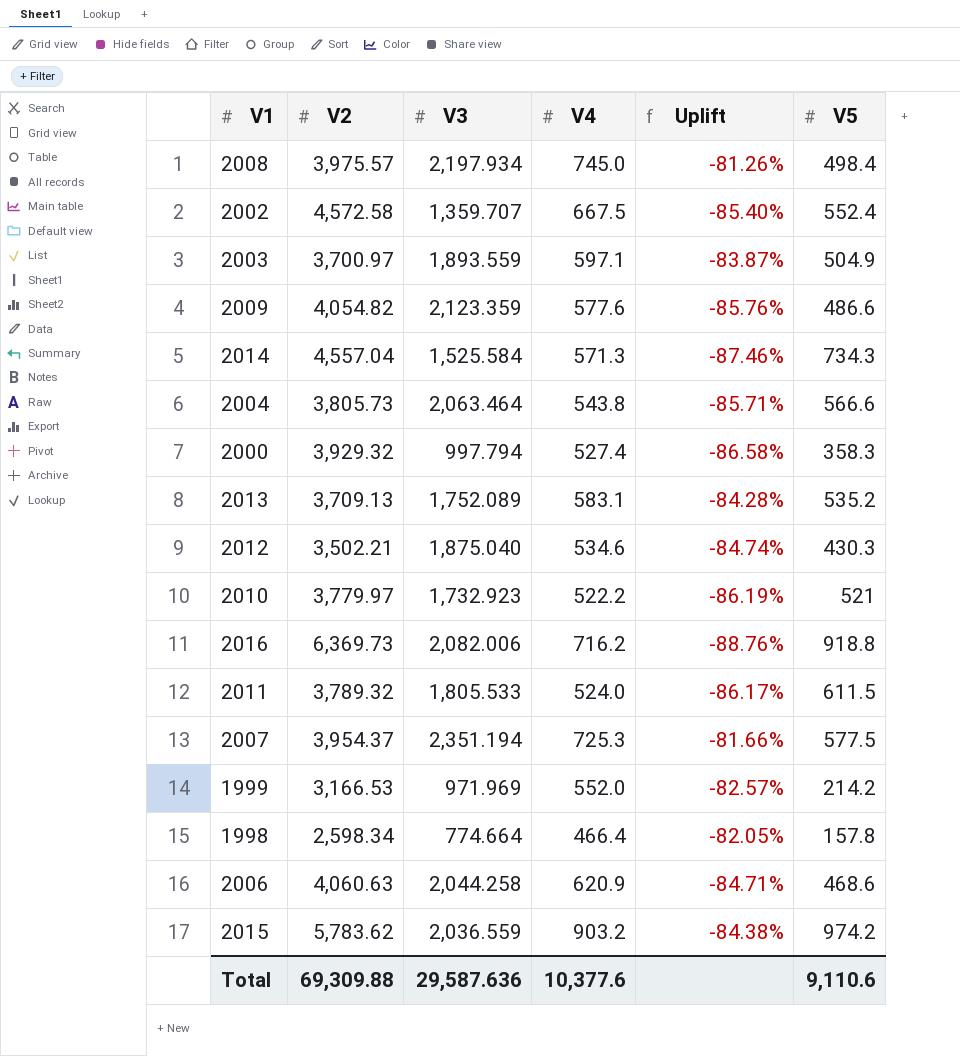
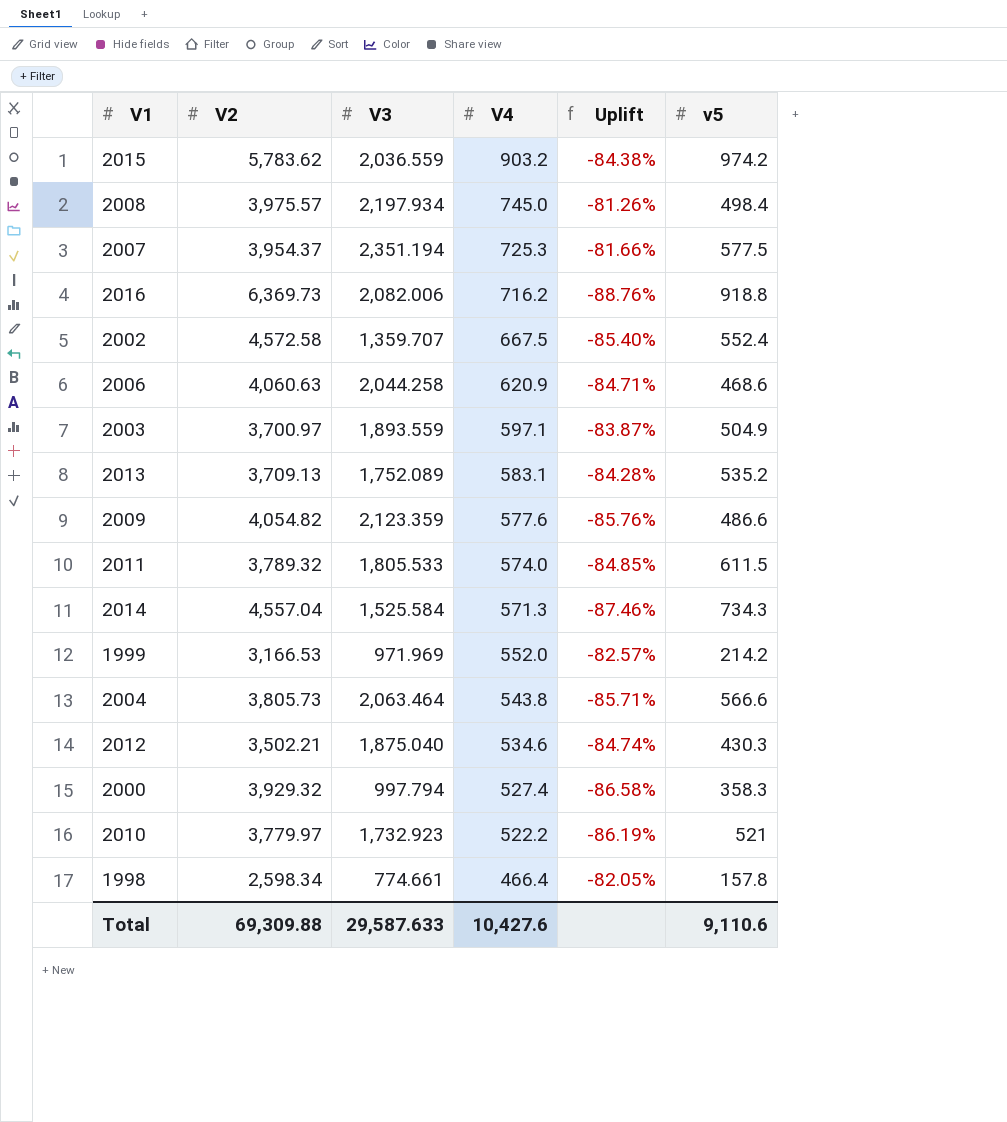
row order: none -> V4 descending
column name: V5 -> v5
2011 | V4: 524.0 -> 574.0
2011 | Uplift: -86.17% -> -84.85%
1998 | V3: 774.664 -> 774.661
Total | V3: 29,587.636 -> 29,587.633
Total | V4: 10,377.6 -> 10,427.6

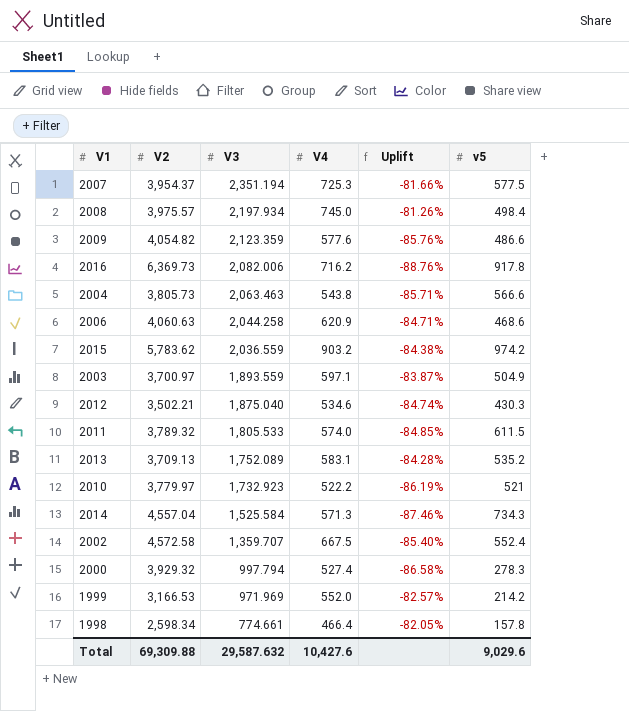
row order: V4 descending -> V3 descending
2016 | v5: 918.8 -> 917.8
2004 | V3: 2,063.464 -> 2,063.463
2000 | v5: 358.3 -> 278.3
Total | V3: 29,587.633 -> 29,587.632
Total | v5: 9,110.6 -> 9,029.6

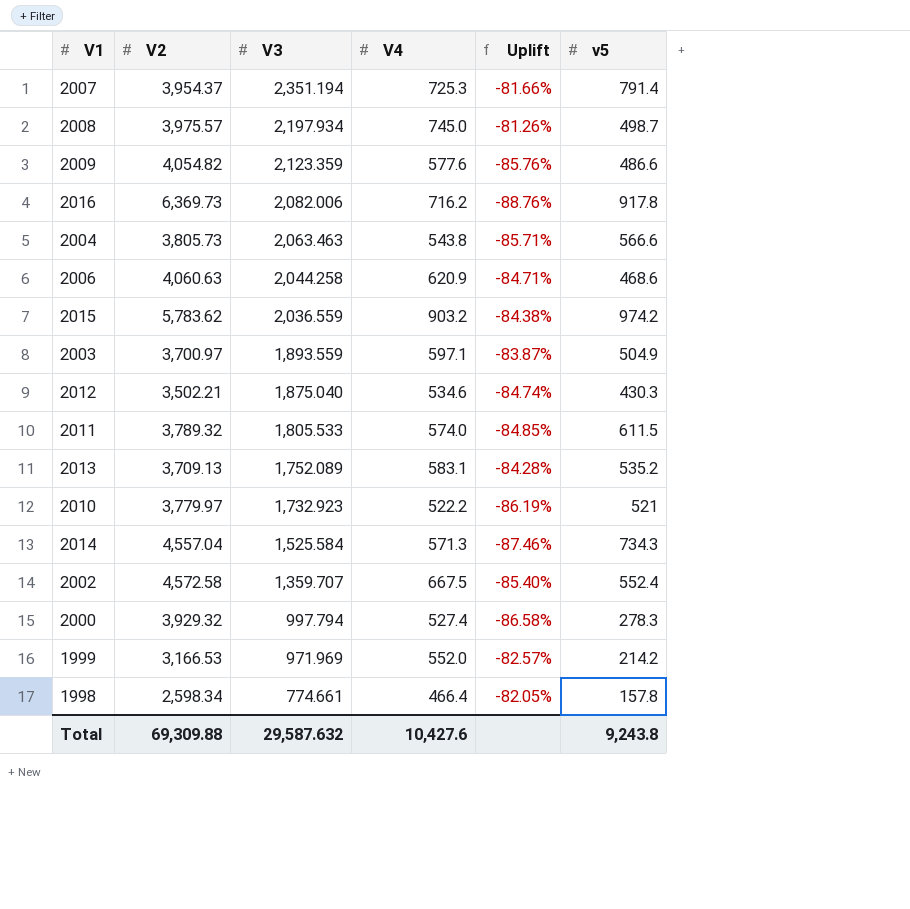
2007 | v5: 577.5 -> 791.4
2008 | v5: 498.4 -> 498.7
Total | v5: 9,029.6 -> 9,243.8

